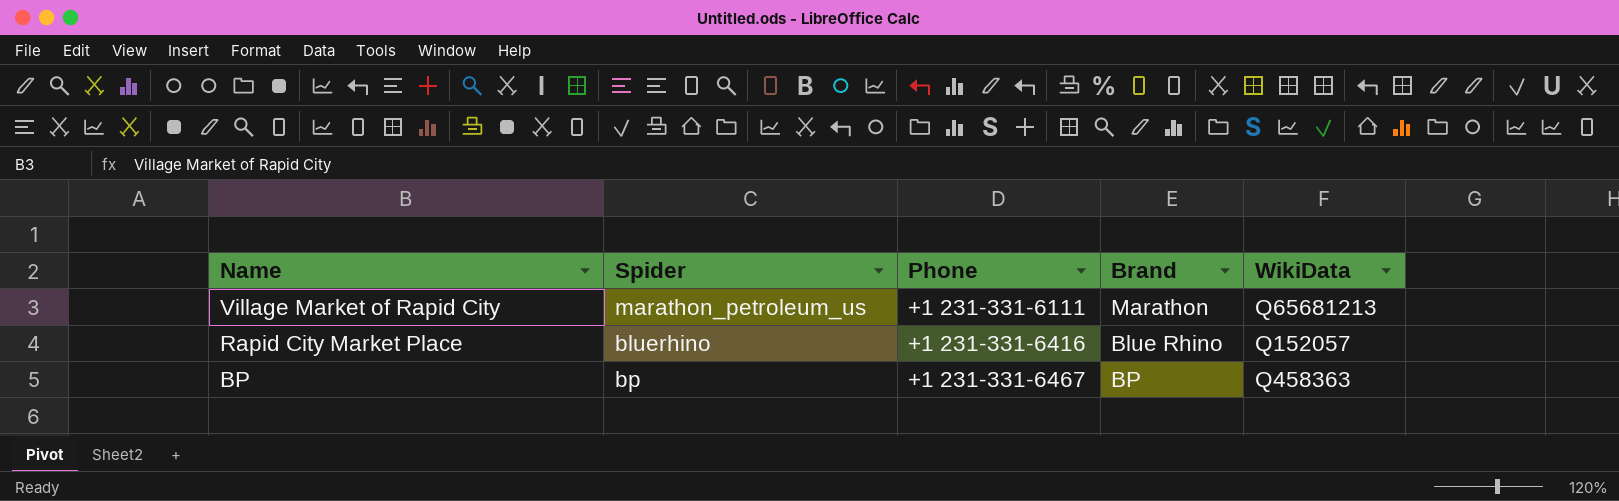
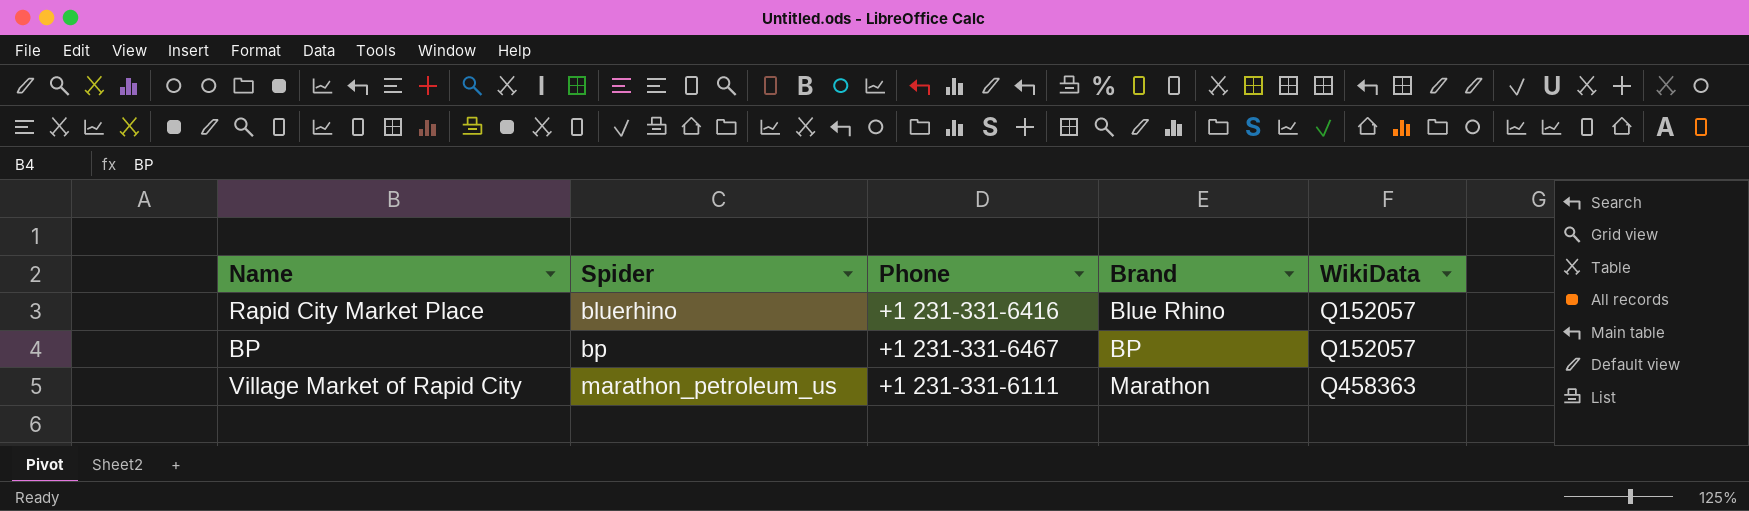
row order: Name descending -> Spider ascending
BP | WikiData: Q458363 -> Q152057
Village Market of Rapid City | WikiData: Q65681213 -> Q458363

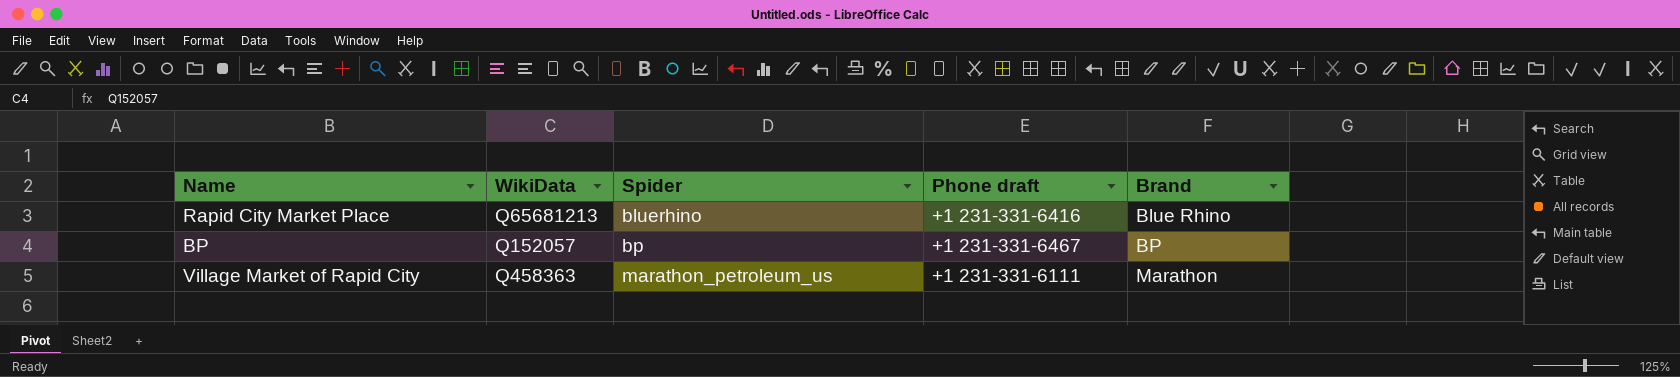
column WikiData | position: 5 -> 2
column name: Phone -> Phone draft
Rapid City Market Place | WikiData: Q152057 -> Q65681213

